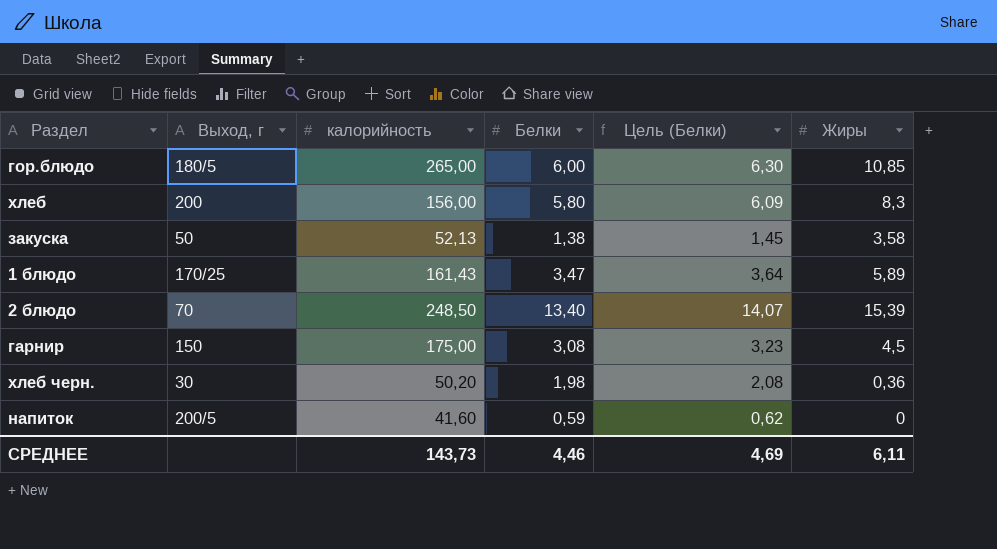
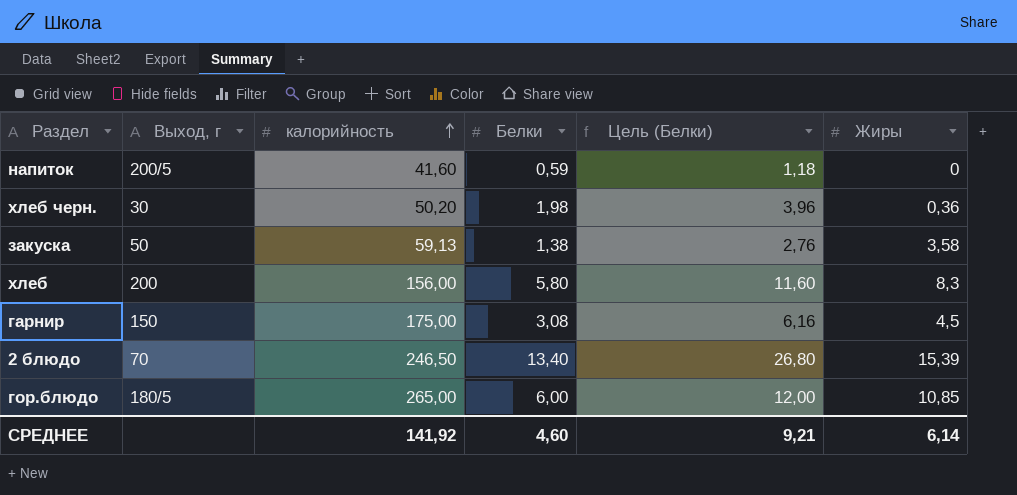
row order: none -> калорийность ascending
column Цель (Белки) | formula: [Белки] * 1,05 -> [Белки] * 2
row 1 блюдо: 170/25 | 161,43 | 3,47 | 3,64 | 5,89 -> none
закуска | калорийность: 52,13 -> 59,13
2 блюдо | калорийность: 248,50 -> 246,50
СРЕДНЕЕ | калорийность: 143,73 -> 141,92
СРЕДНЕЕ | Белки: 4,46 -> 4,60
СРЕДНЕЕ | Цель (Белки): 4,69 -> 9,21
СРЕДНЕЕ | Жиры: 6,11 -> 6,14

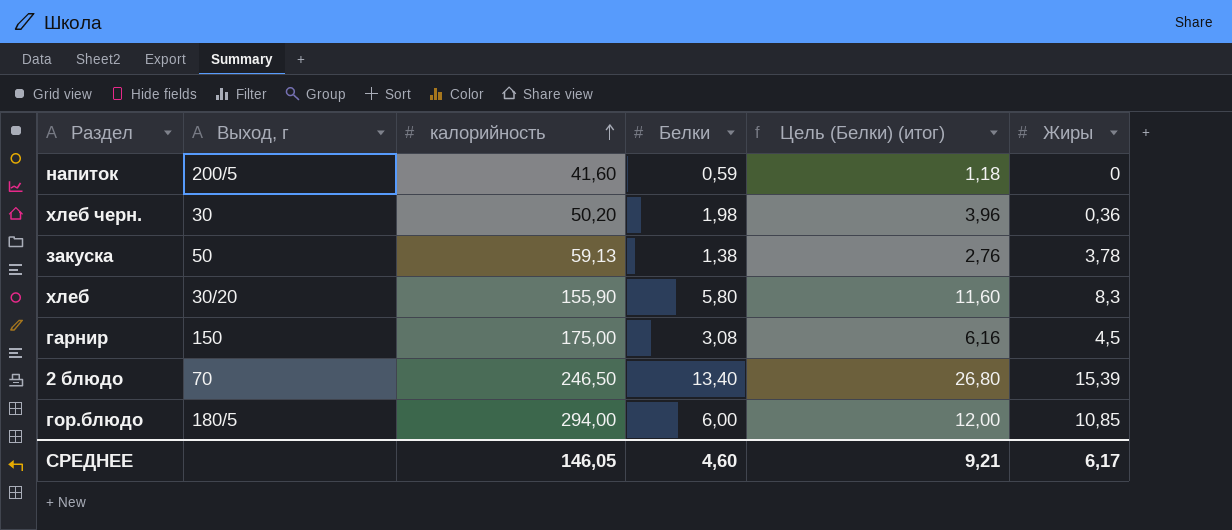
column name: Цель (Белки) -> Цель (Белки) (итог)
закуска | Жиры: 3,58 -> 3,78
хлеб | Выход, г: 200 -> 30/20
хлеб | калорийность: 156,00 -> 155,90
гор.блюдо | калорийность: 265,00 -> 294,00
СРЕДНЕЕ | калорийность: 141,92 -> 146,05
СРЕДНЕЕ | Жиры: 6,14 -> 6,17

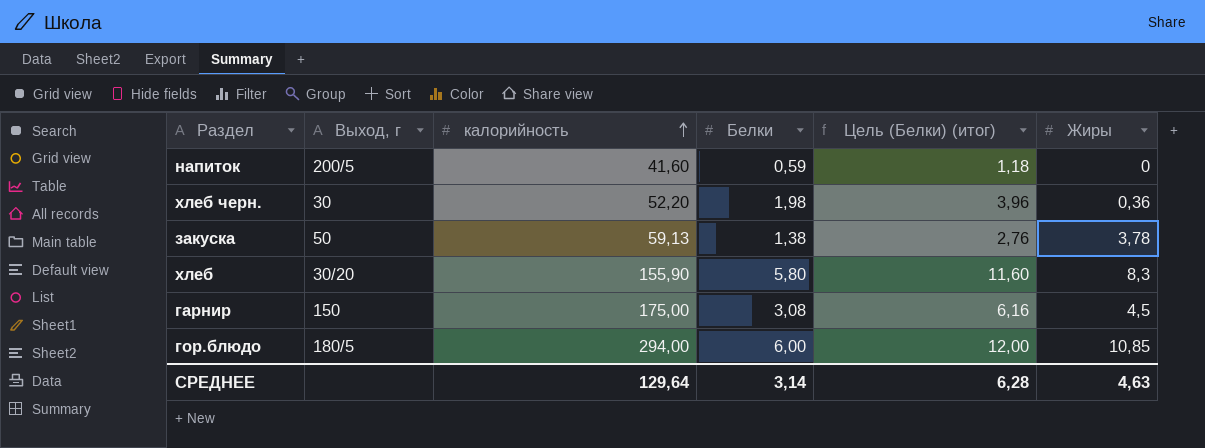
row 2 блюдо: 70 | 246,50 | 13,40 | 26,80 | 15,39 -> none
хлеб черн. | калорийность: 50,20 -> 52,20
СРЕДНЕЕ | калорийность: 146,05 -> 129,64
СРЕДНЕЕ | Белки: 4,60 -> 3,14
СРЕДНЕЕ | Цель (Белки) (итог): 9,21 -> 6,28
СРЕДНЕЕ | Жиры: 6,17 -> 4,63

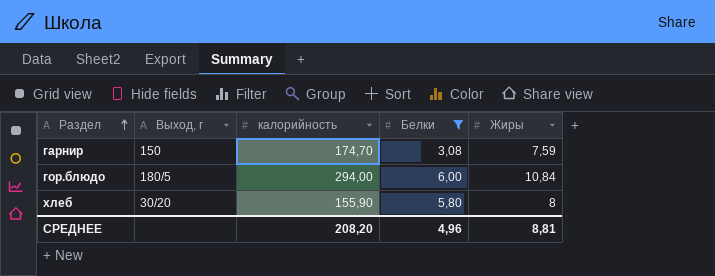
filter: none -> Белки >= 3,08
row order: калорийность ascending -> Раздел ascending
column Цель (Белки) (итог) | formula: [Белки] * 2 -> none
гарнир | калорийность: 175,00 -> 174,70
гарнир | Жиры: 4,5 -> 7,59
гор.блюдо | Жиры: 10,85 -> 10,84
хлеб | Жиры: 8,3 -> 8
СРЕДНЕЕ | калорийность: 129,64 -> 208,20
СРЕДНЕЕ | Белки: 3,14 -> 4,96
СРЕДНЕЕ | Жиры: 4,63 -> 8,81

